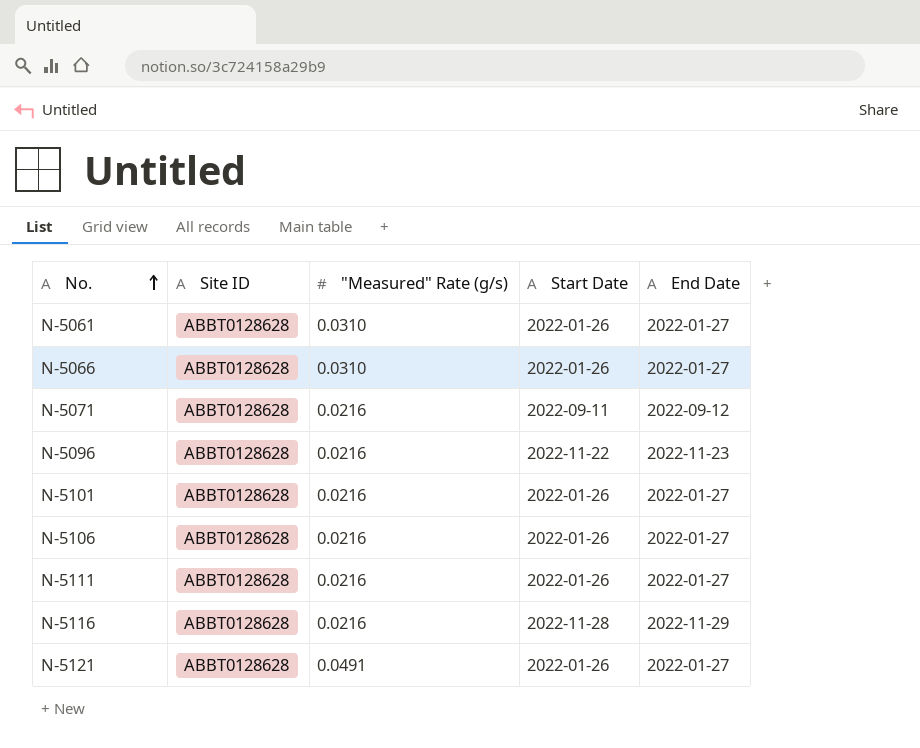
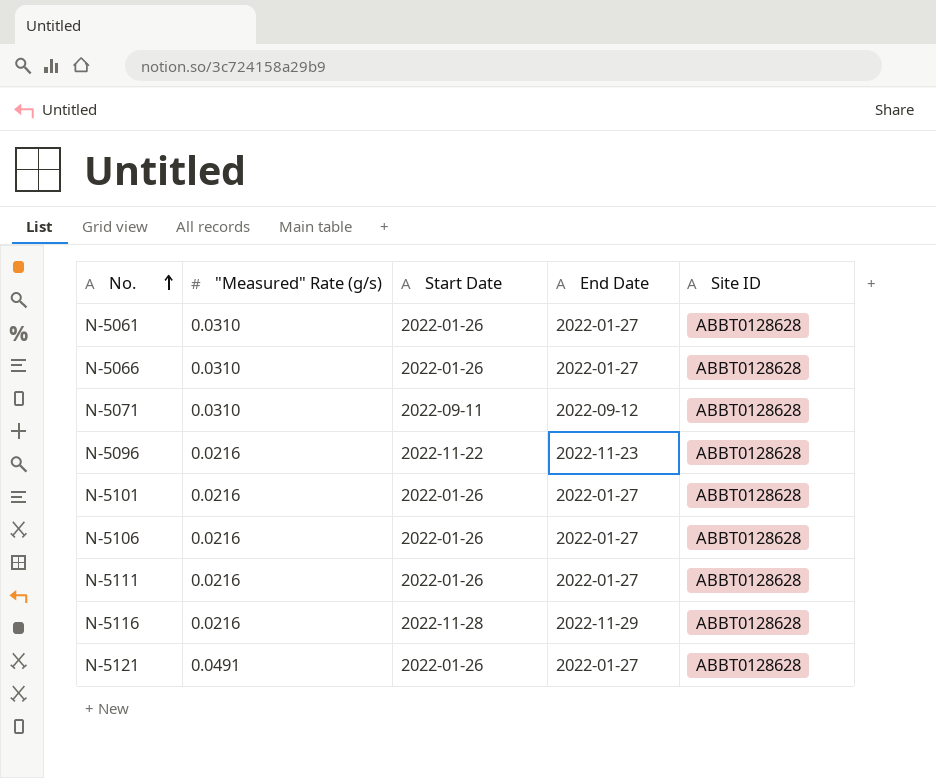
column Site ID | position: 2 -> 5
N-5071 | "Measured" Rate (g/s): 0.0216 -> 0.0310

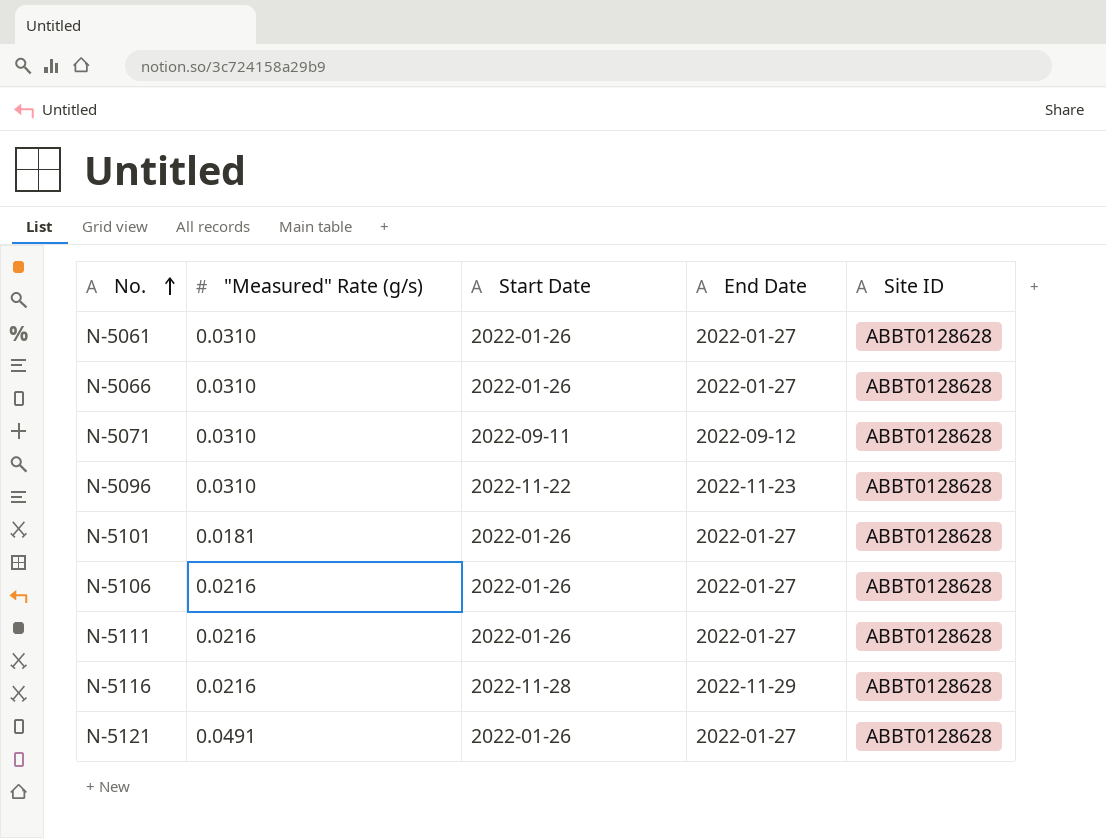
N-5096 | "Measured" Rate (g/s): 0.0216 -> 0.0310
N-5101 | "Measured" Rate (g/s): 0.0216 -> 0.0181

